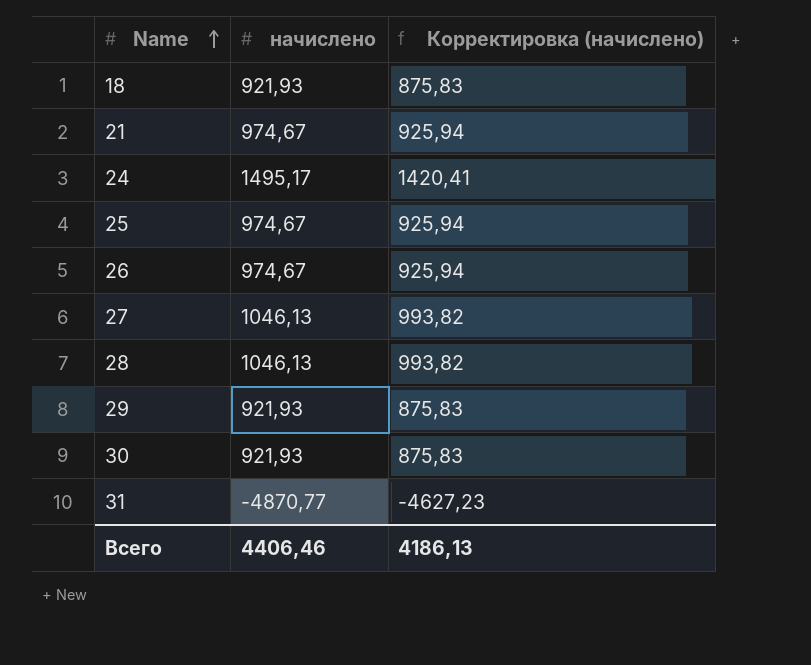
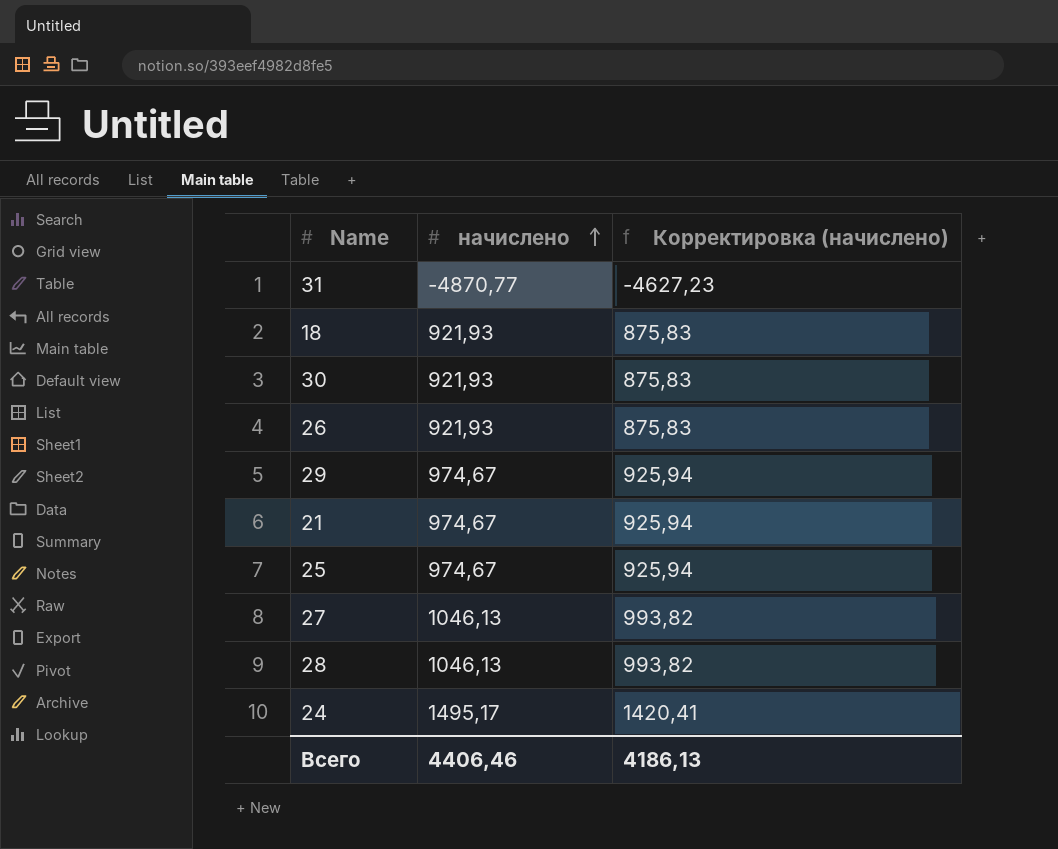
row order: Name ascending -> начислено ascending
26 | начислено: 974,67 -> 921,93
26 | Корректировка (начислено): 925,94 -> 875,83
29 | начислено: 921,93 -> 974,67
29 | Корректировка (начислено): 875,83 -> 925,94

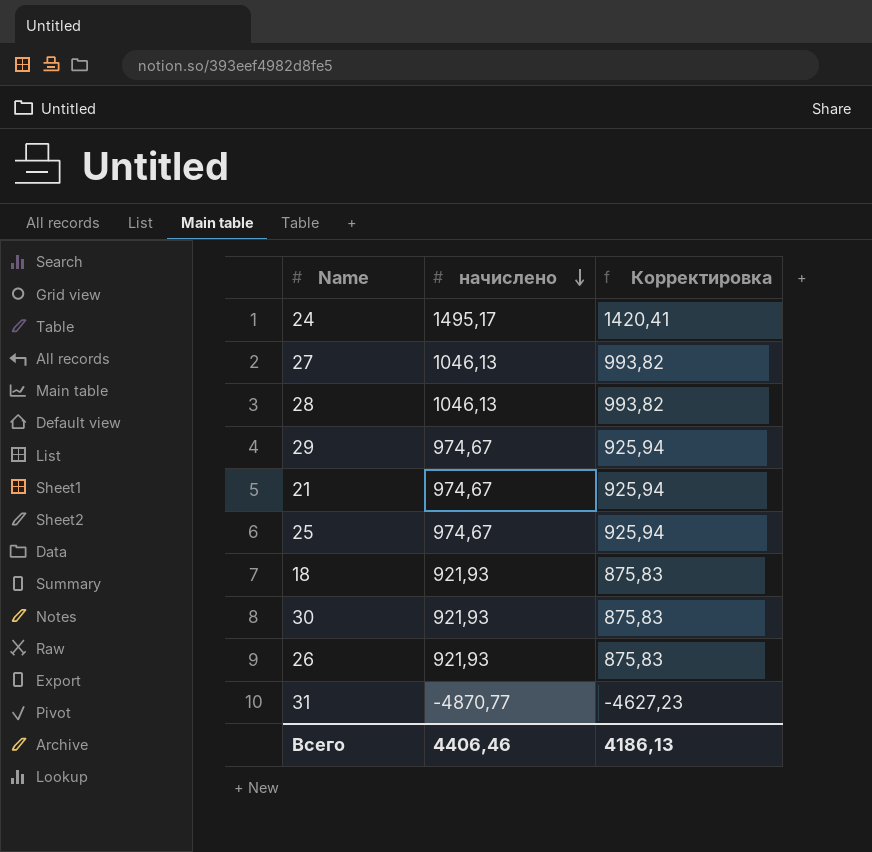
row order: начислено ascending -> начислено descending
column name: Корректировка (начислено) -> Корректировка

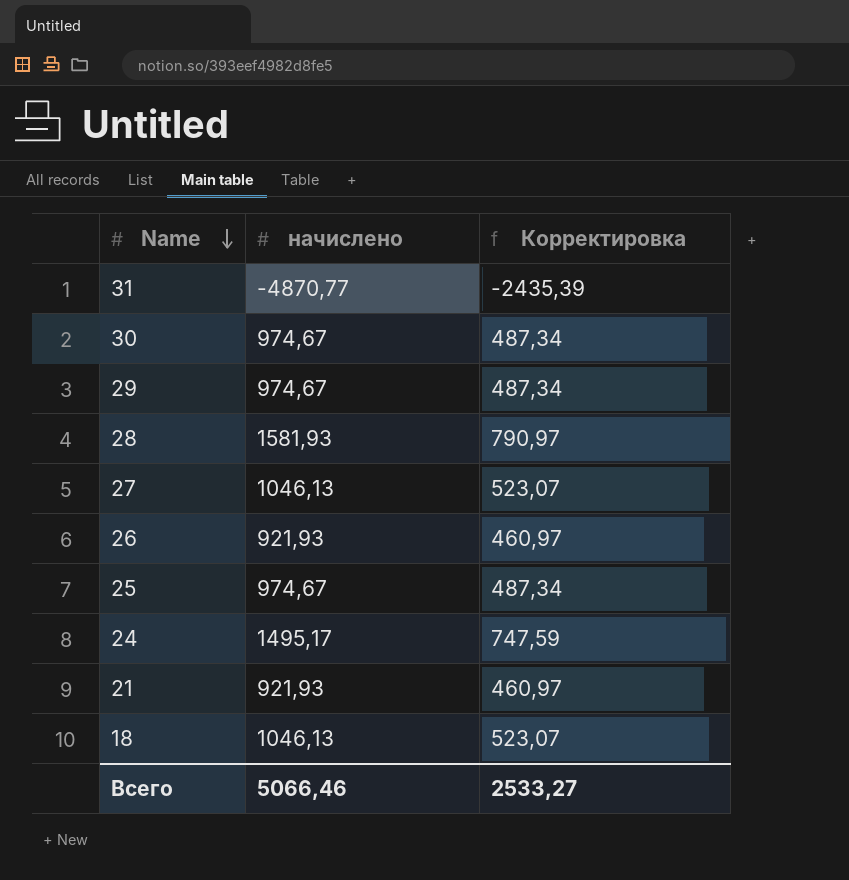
row order: начислено descending -> Name descending
column Корректировка | formula: [начислено] * 0,95 -> [начислено] * 0,5
30 | начислено: 921,93 -> 974,67
28 | начислено: 1046,13 -> 1581,93
21 | начислено: 974,67 -> 921,93
18 | начислено: 921,93 -> 1046,13
Всего | начислено: 4406,46 -> 5066,46
Всего | Корректировка: 4186,13 -> 2533,27

